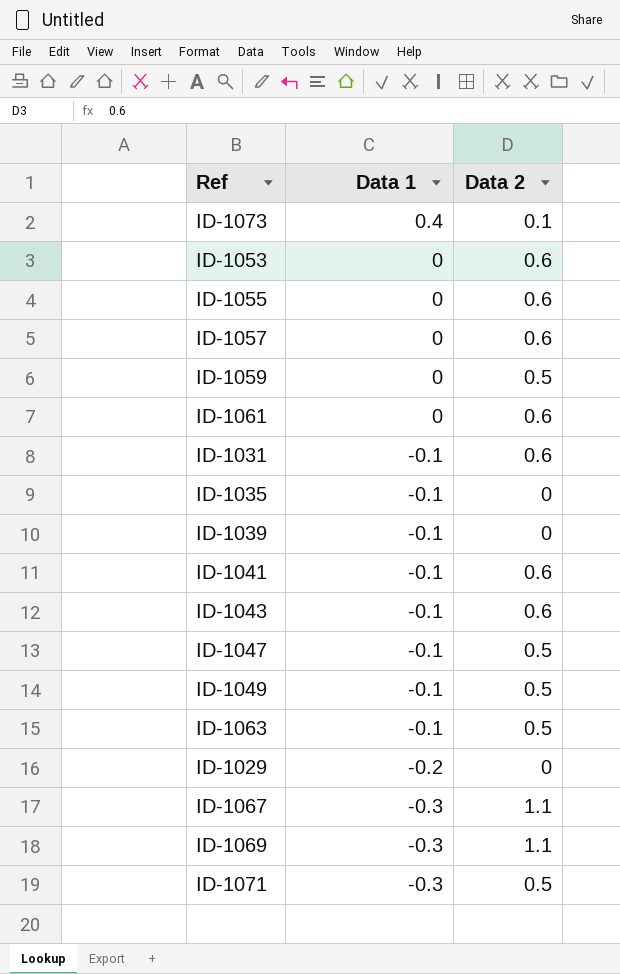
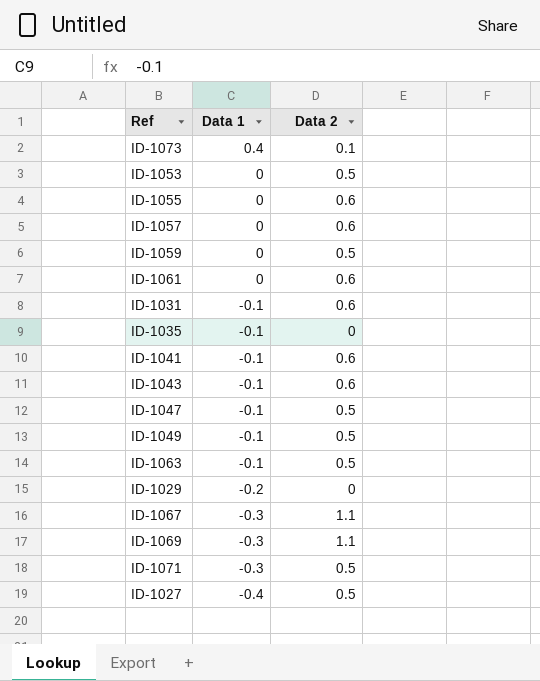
row ID-1039: -0.1 | 0 -> none
ID-1053 | Data 2: 0.6 -> 0.5
row ID-1027: none -> -0.4 | 0.5

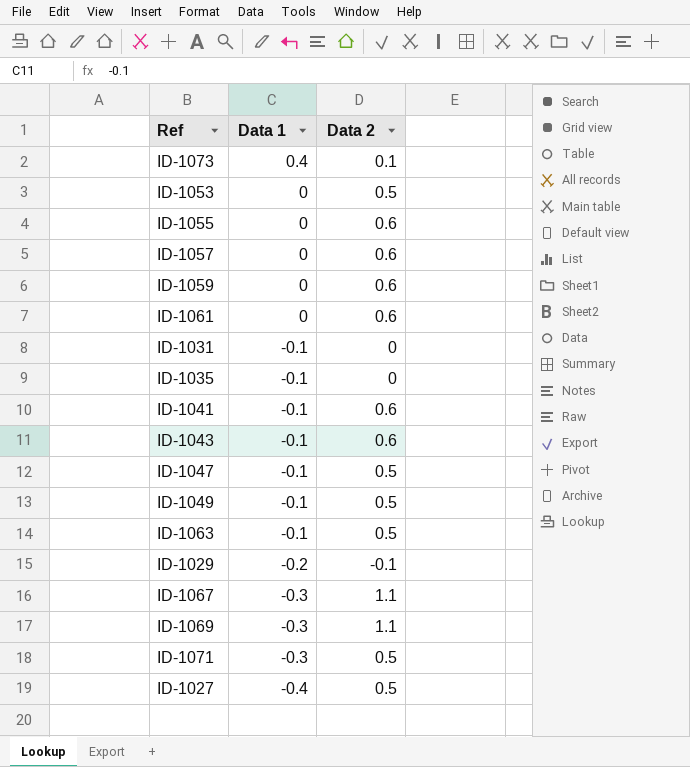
ID-1059 | Data 2: 0.5 -> 0.6
ID-1031 | Data 2: 0.6 -> 0
ID-1029 | Data 2: 0 -> -0.1

